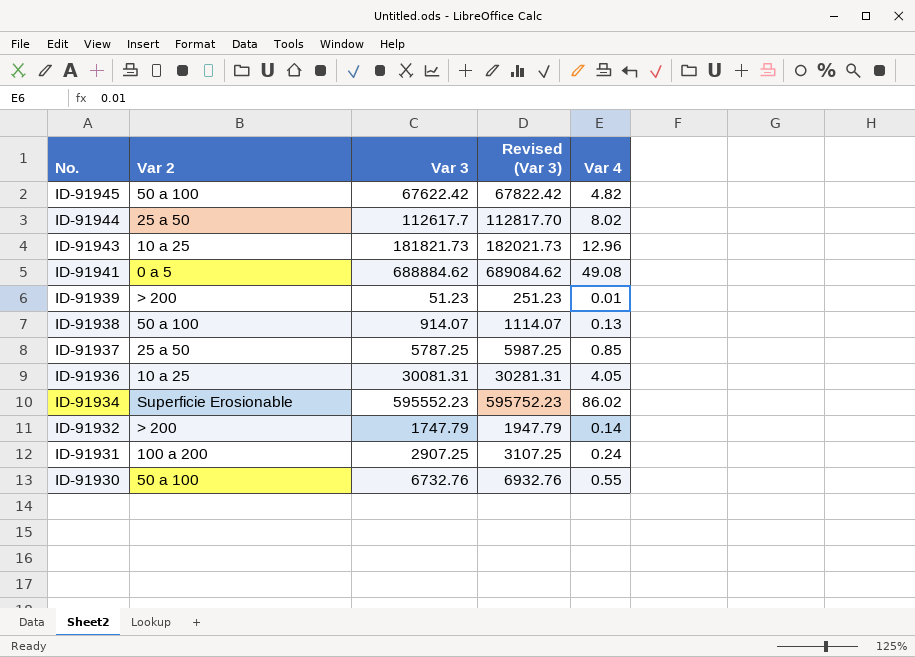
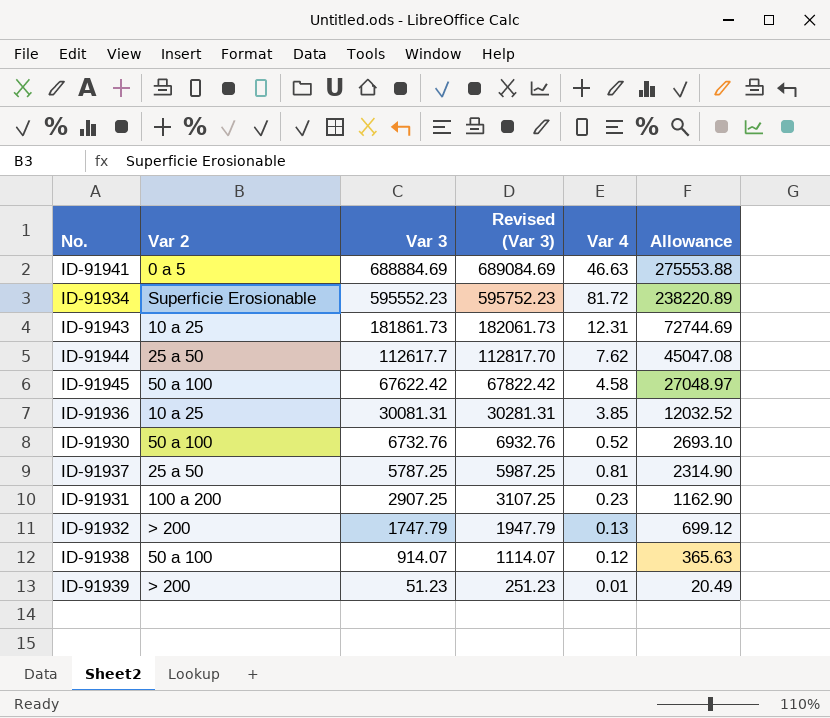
row order: No. descending -> Var 3 descending
column Allowance | formula: none -> [Var 3] * 0.4
ID-91941 | Var 3: 688884.62 -> 688884.69
ID-91941 | Revised (Var 3): 689084.62 -> 689084.69
ID-91941 | Var 4: 49.08 -> 46.63
ID-91934 | Var 4: 86.02 -> 81.72
ID-91943 | Var 3: 181821.73 -> 181861.73
ID-91943 | Revised (Var 3): 182021.73 -> 182061.73
ID-91943 | Var 4: 12.96 -> 12.31
ID-91944 | Var 4: 8.02 -> 7.62
ID-91945 | Var 4: 4.82 -> 4.58
ID-91936 | Var 4: 4.05 -> 3.85
ID-91930 | Var 4: 0.55 -> 0.52
ID-91937 | Var 4: 0.85 -> 0.81
ID-91931 | Var 4: 0.24 -> 0.23
ID-91932 | Var 4: 0.14 -> 0.13
ID-91938 | Var 4: 0.13 -> 0.12

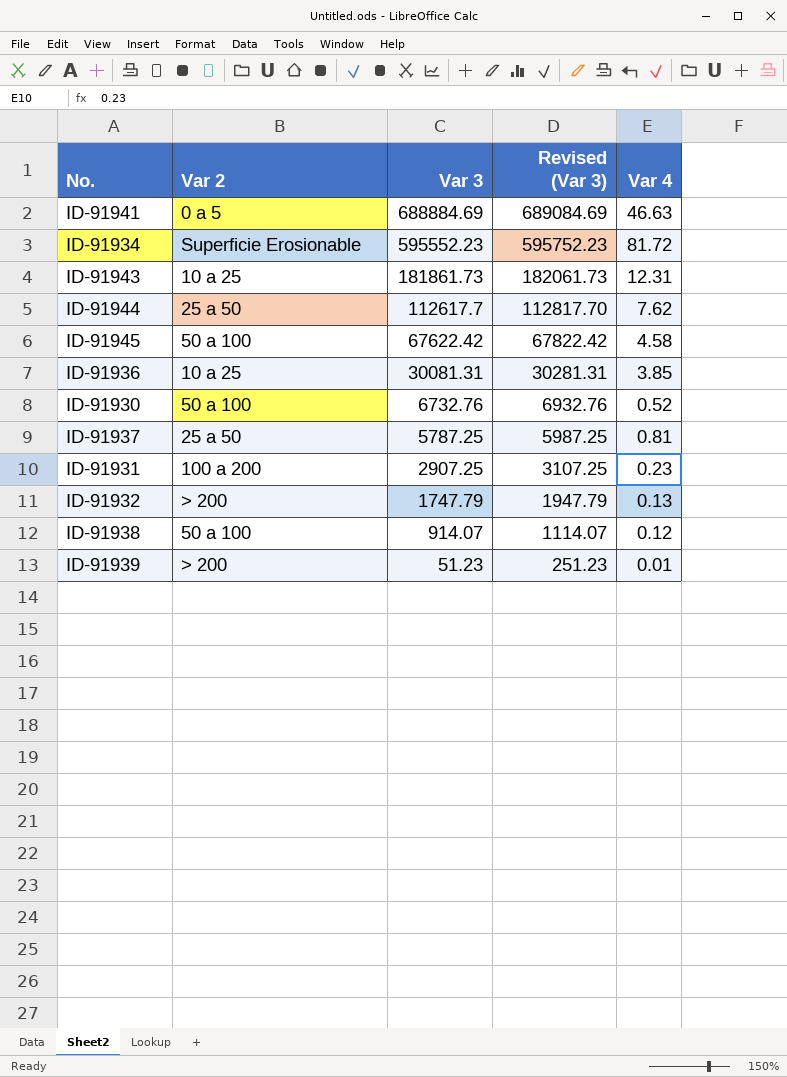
column Allowance | formula: [Var 3] * 0.4 -> none

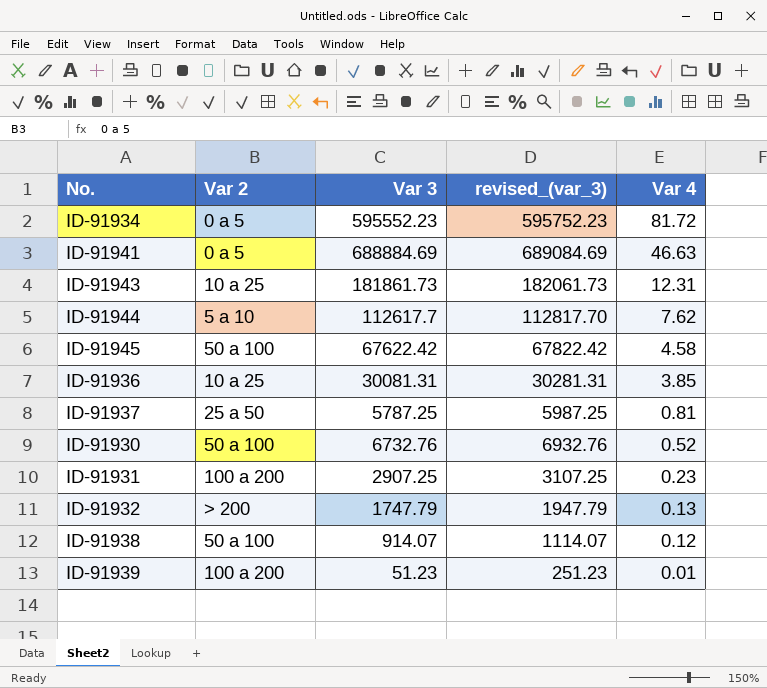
row order: Var 3 descending -> Var 4 descending
column name: Revised (Var 3) -> revised_(var_3)
ID-91934 | Var 2: Superficie Erosionable -> 0 a 5
ID-91944 | Var 2: 25 a 50 -> 5 a 10
ID-91939 | Var 2: > 200 -> 100 a 200

